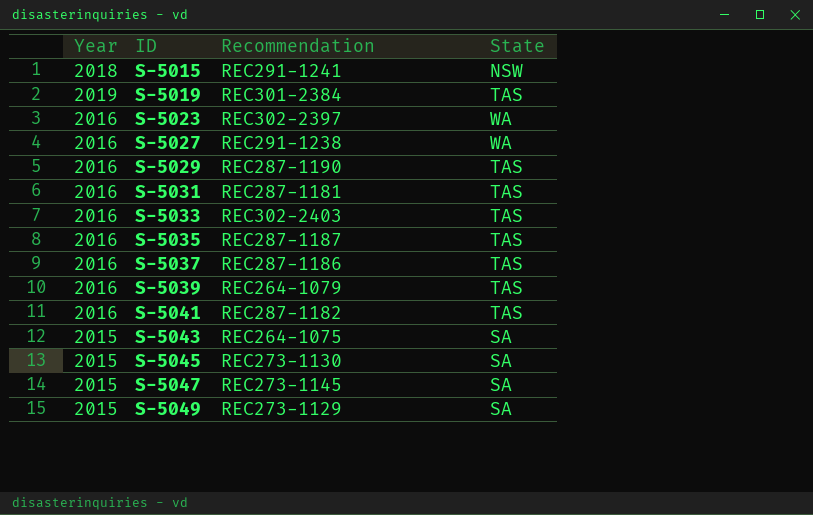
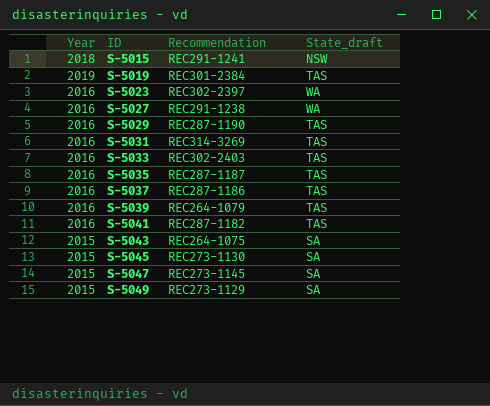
column name: State -> State_draft
S-5031 | Recommendation: REC287-1181 -> REC314-3269

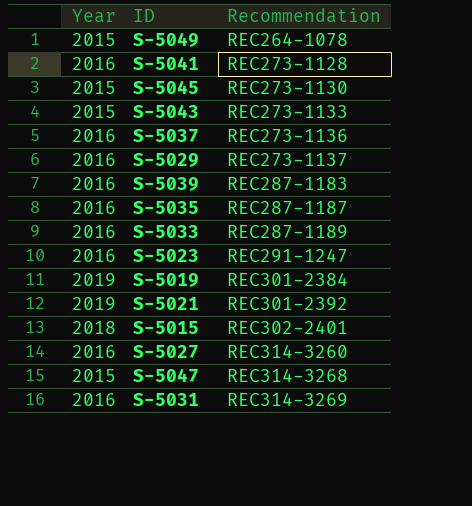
row order: ID ascending -> Recommendation ascending
column State_draft | position: 4 -> none
S-5049 | Recommendation: REC273-1129 -> REC264-1078
S-5041 | Recommendation: REC287-1182 -> REC273-1128
S-5043 | Recommendation: REC264-1075 -> REC273-1133
S-5037 | Recommendation: REC287-1186 -> REC273-1136
S-5029 | Recommendation: REC287-1190 -> REC273-1137
S-5039 | Recommendation: REC264-1079 -> REC287-1183
S-5033 | Recommendation: REC302-2403 -> REC287-1189
S-5023 | Recommendation: REC302-2397 -> REC291-1247
row S-5021: none -> 2019 | REC301-2392
S-5015 | Recommendation: REC291-1241 -> REC302-2401
S-5027 | Recommendation: REC291-1238 -> REC314-3260
S-5047 | Recommendation: REC273-1145 -> REC314-3268

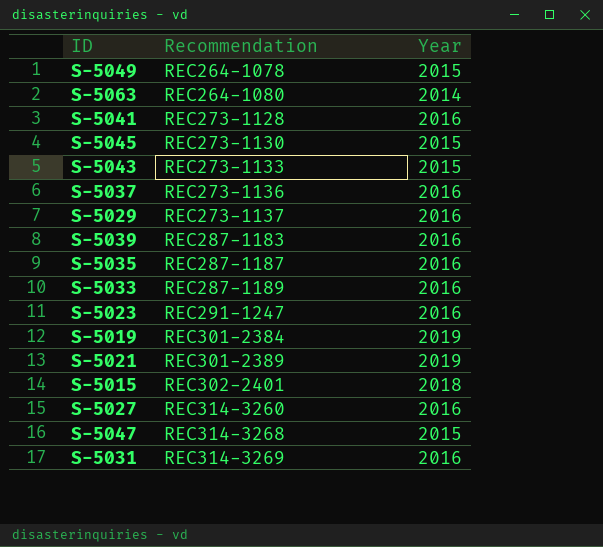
column Year | position: 1 -> 3
row S-5063: none -> REC264-1080 | 2014
S-5021 | Recommendation: REC301-2392 -> REC301-2389

